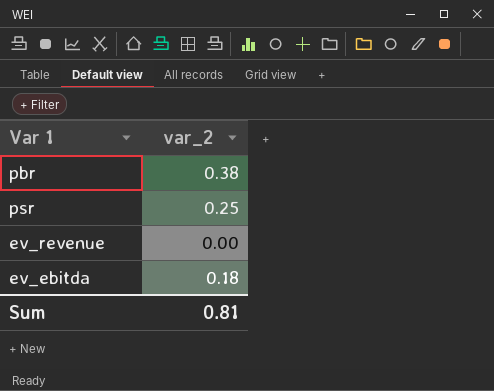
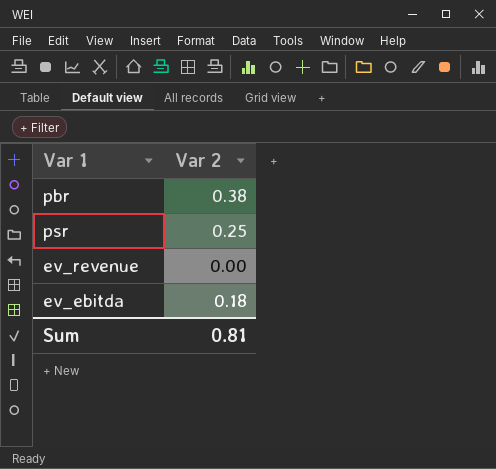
column name: var_2 -> Var 2

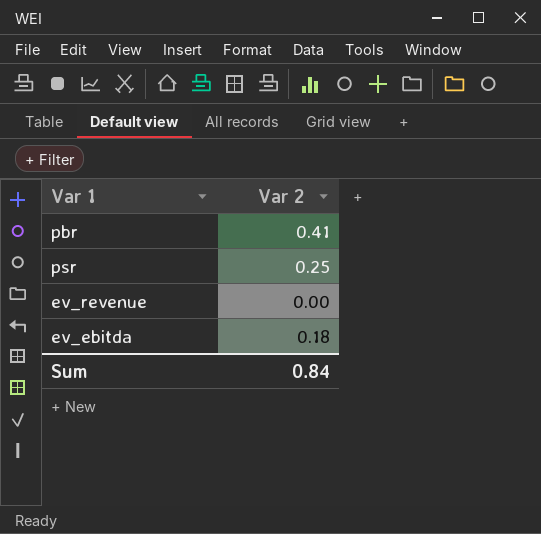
pbr | Var 2: 0.38 -> 0.41
Sum | Var 2: 0.81 -> 0.84

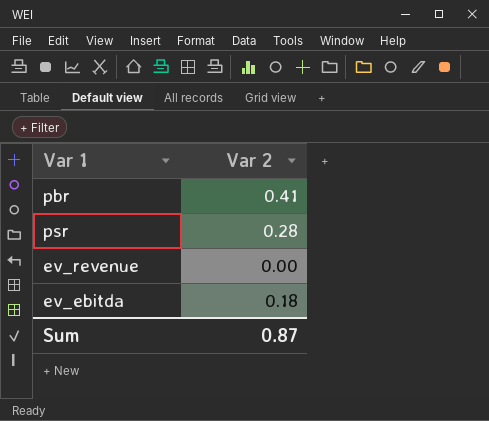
psr | Var 2: 0.25 -> 0.28
Sum | Var 2: 0.84 -> 0.87

